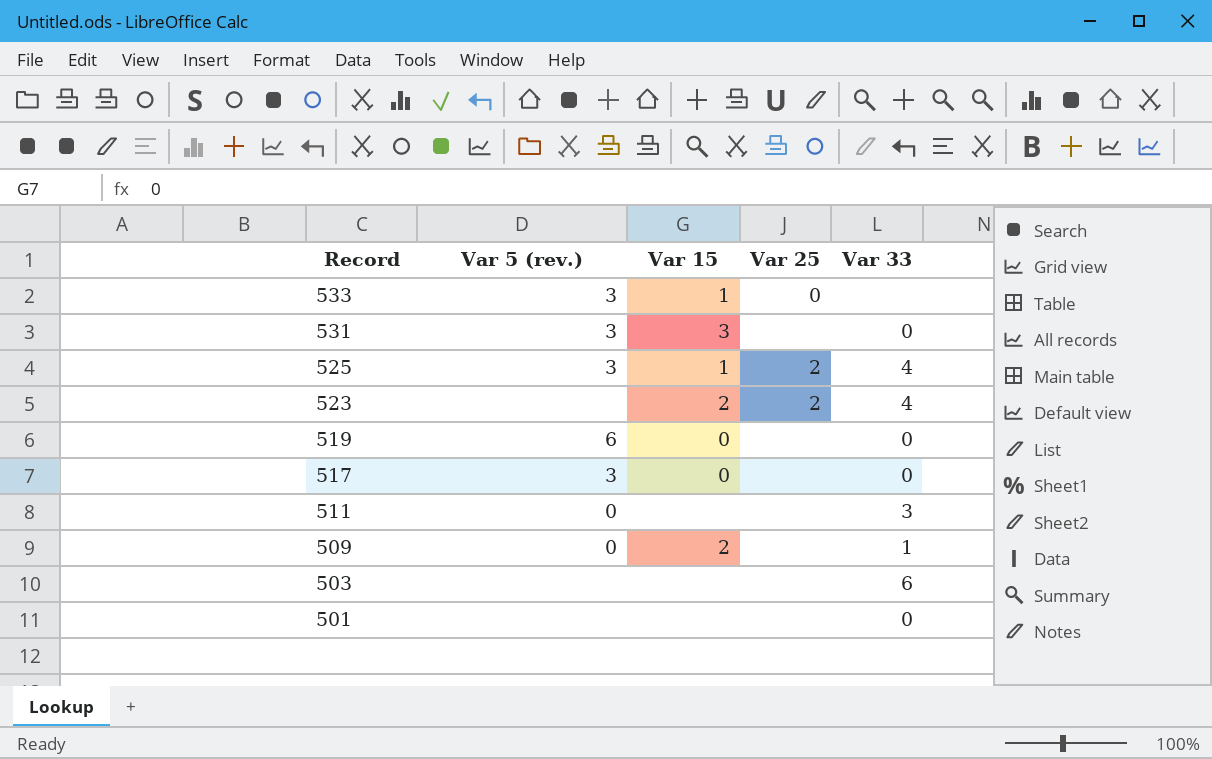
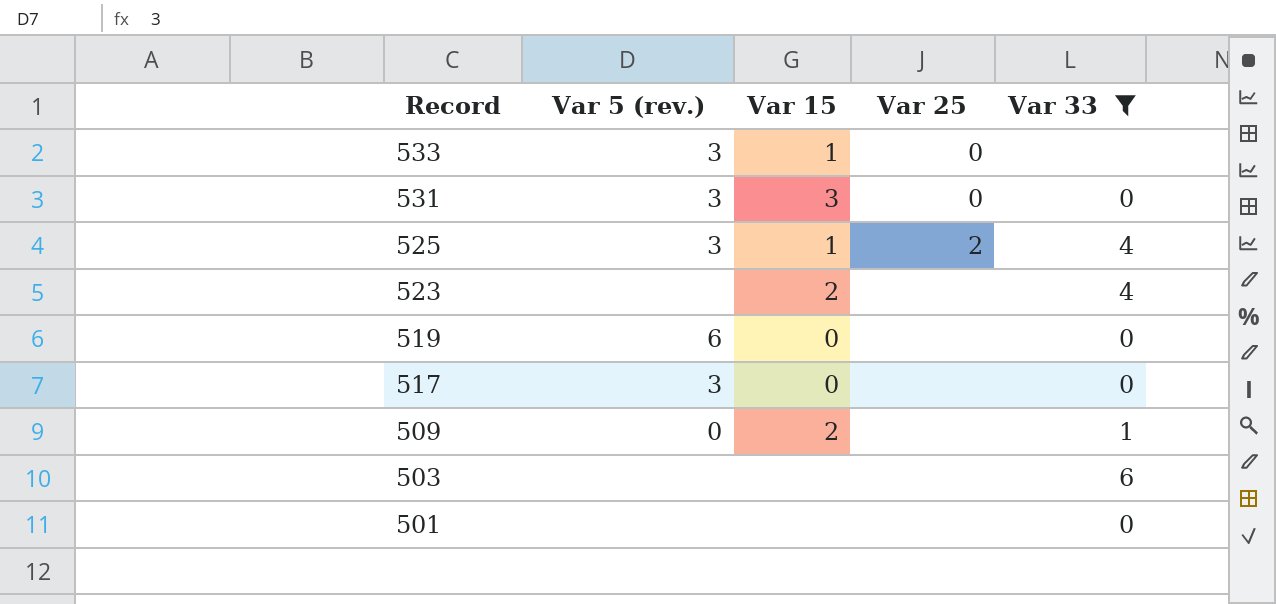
filter: none -> Var 33 != 3
531 | Var 25: none -> 0
523 | Var 25: 2 -> none

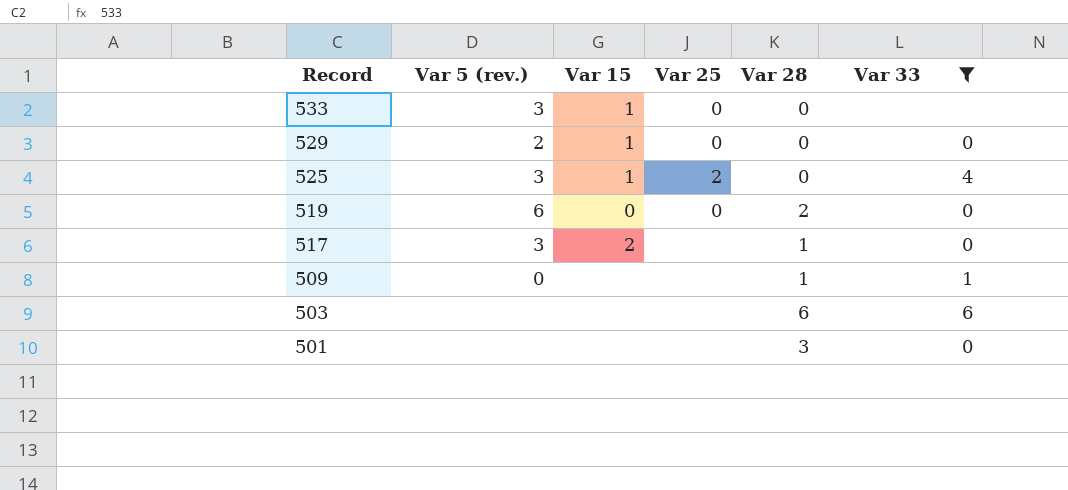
column Var 28 | position: none -> 5
row 531: 3 | 3 | 0 | 0 -> none
row 523: none | 2 | none | 4 -> none
row 529: none -> 2 | 1 | 0 | 0 | 0
519 | Var 25: none -> 0
517 | Var 15: 0 -> 2
509 | Var 15: 2 -> none

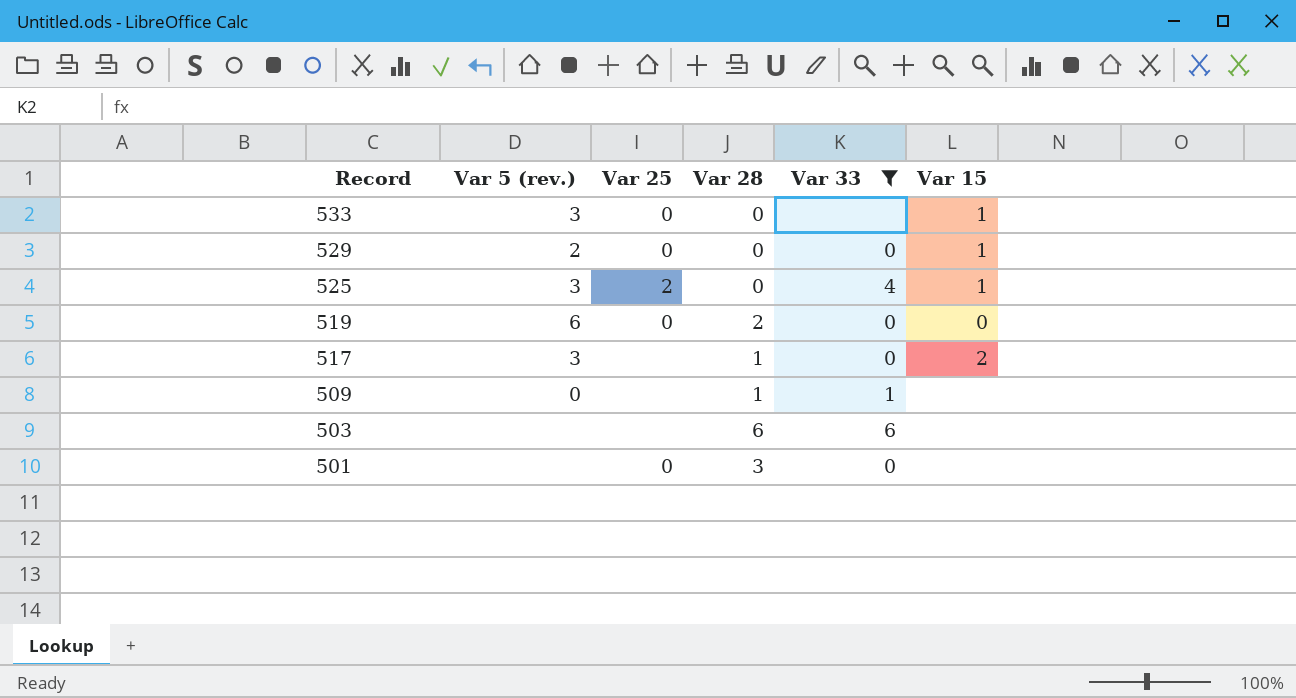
column Var 15 | position: 3 -> 6
501 | Var 25: none -> 0

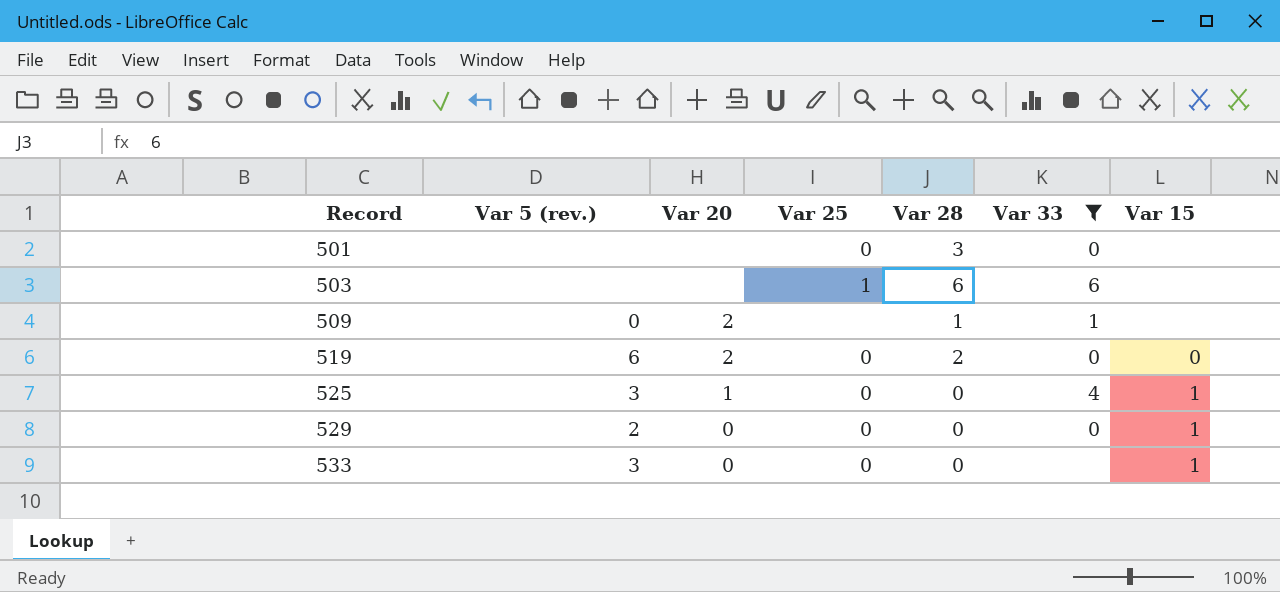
row order: Record descending -> Record ascending
column Var 20 | position: none -> 3
row 517: 3 | none | 1 | 0 | 2 -> none
503 | Var 25: none -> 1
525 | Var 25: 2 -> 0

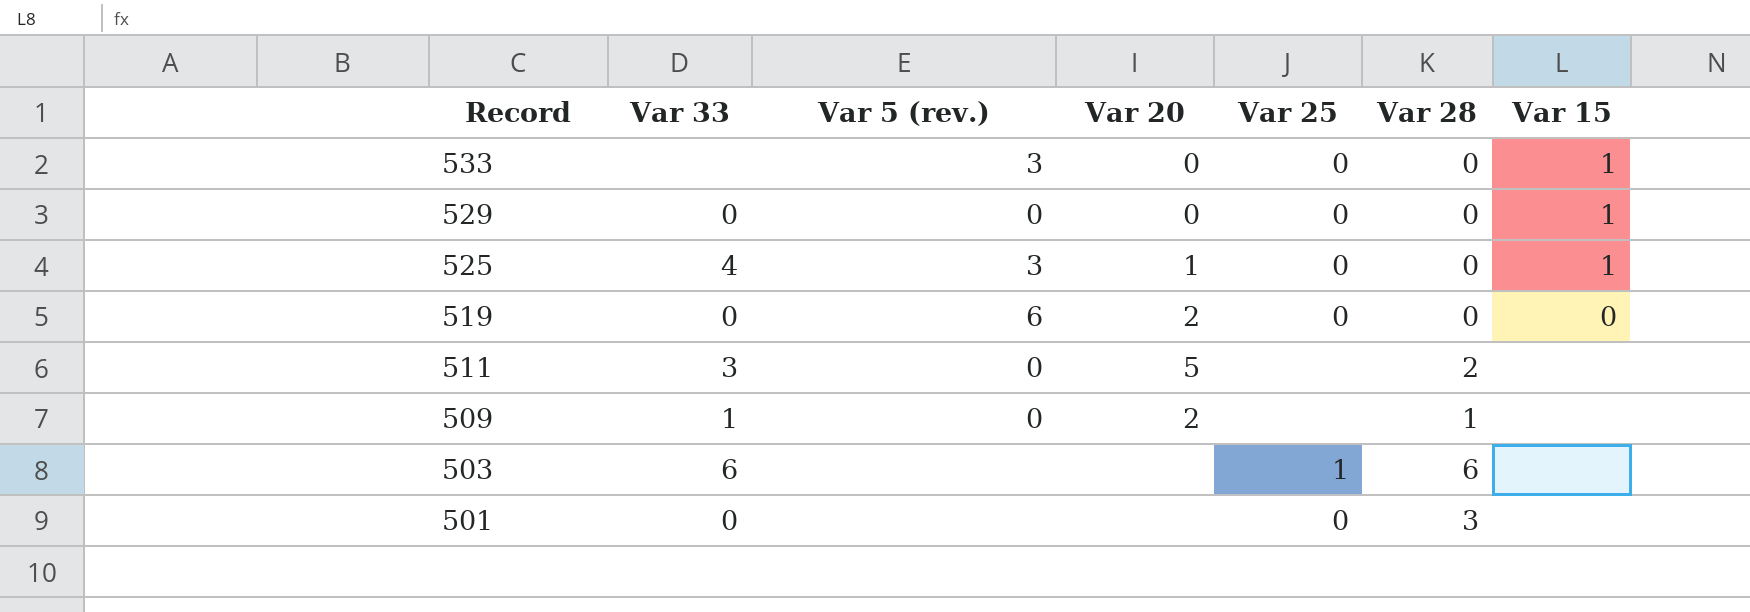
filter: Var 33 != 3 -> none
row order: Record ascending -> Record descending
column Var 33 | position: 6 -> 2
529 | Var 5 (rev.): 2 -> 0
519 | Var 28: 2 -> 0

